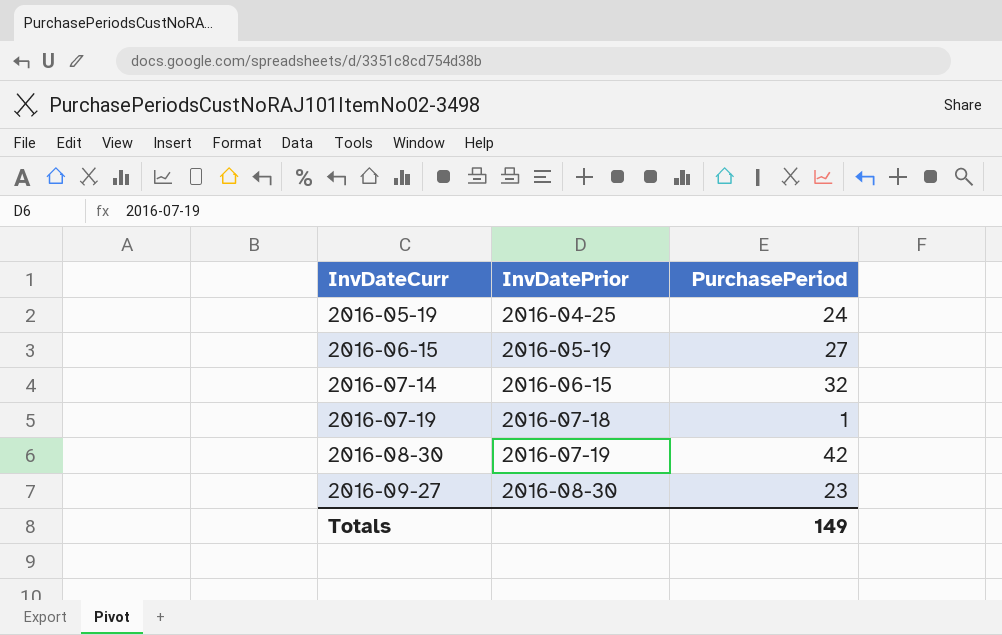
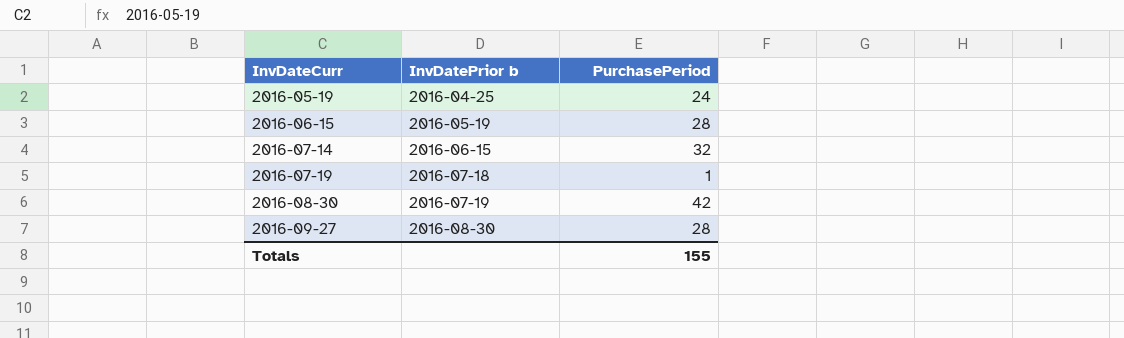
column name: InvDatePrior -> InvDatePrior b
2016-06-15 | PurchasePeriod: 27 -> 28
2016-09-27 | PurchasePeriod: 23 -> 28
Totals | PurchasePeriod: 149 -> 155

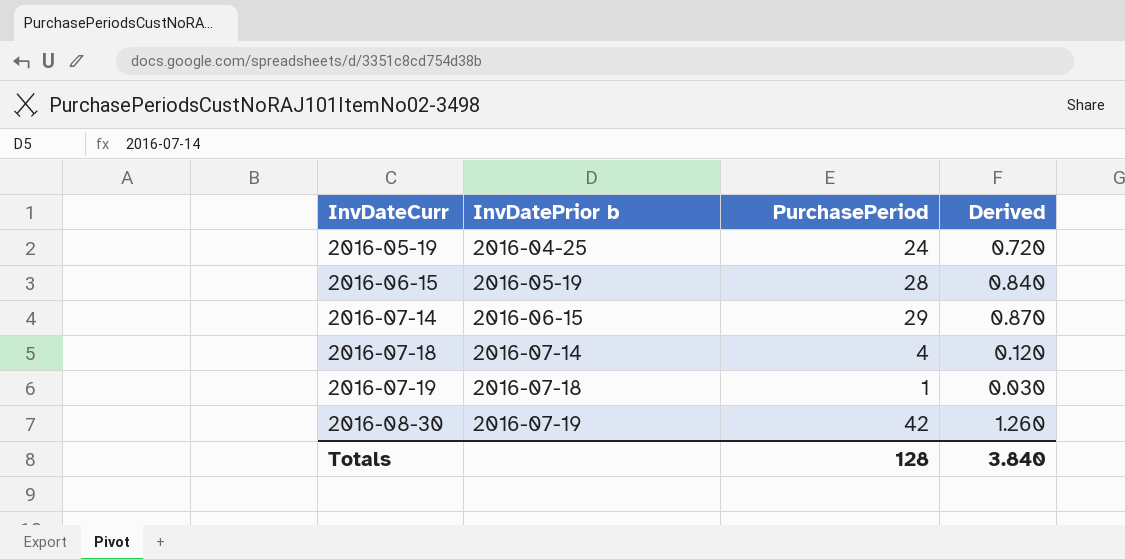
column Derived | formula: none -> [PurchasePeriod] * 0.03
row 2016-09-27: 2016-08-30 | 28 -> none
2016-07-14 | PurchasePeriod: 32 -> 29
row 2016-07-18: none -> 2016-07-14 | 4 | 0.120
Totals | PurchasePeriod: 155 -> 128

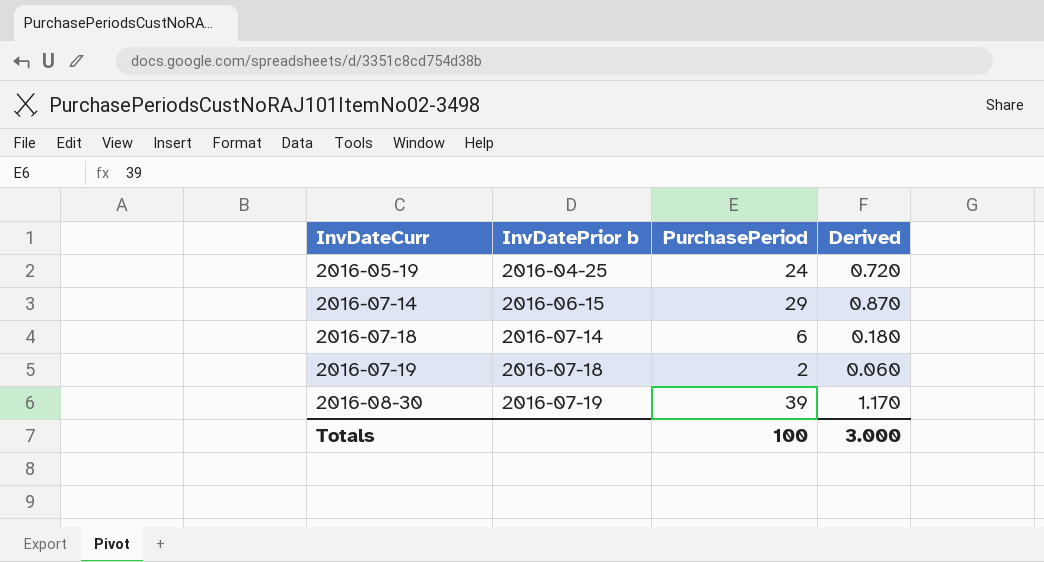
row 2016-06-15: 2016-05-19 | 28 | 0.840 -> none
2016-07-18 | PurchasePeriod: 4 -> 6
2016-07-18 | Derived: 0.120 -> 0.180
2016-07-19 | PurchasePeriod: 1 -> 2
2016-07-19 | Derived: 0.030 -> 0.060
2016-08-30 | PurchasePeriod: 42 -> 39
2016-08-30 | Derived: 1.260 -> 1.170
Totals | PurchasePeriod: 128 -> 100
Totals | Derived: 3.840 -> 3.000

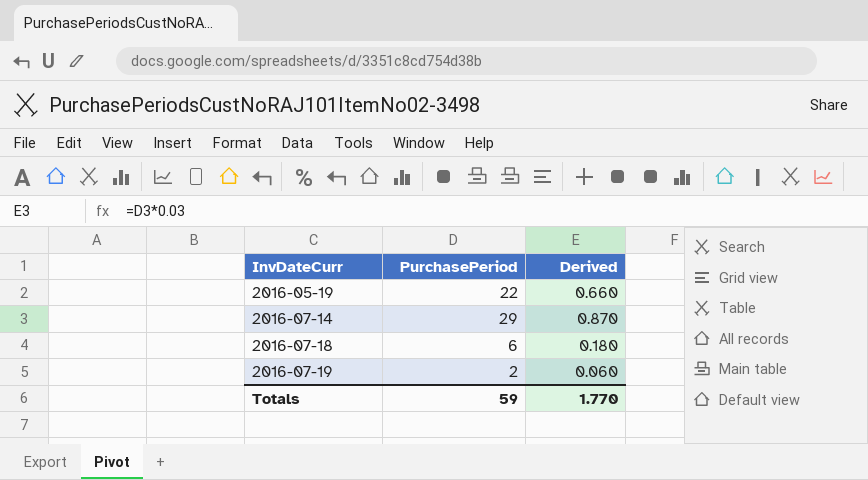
column InvDatePrior b | position: 2 -> none
row 2016-08-30: 2016-07-19 | 39 | 1.170 -> none
2016-05-19 | PurchasePeriod: 24 -> 22
2016-05-19 | Derived: 0.720 -> 0.660
Totals | PurchasePeriod: 100 -> 59
Totals | Derived: 3.000 -> 1.770

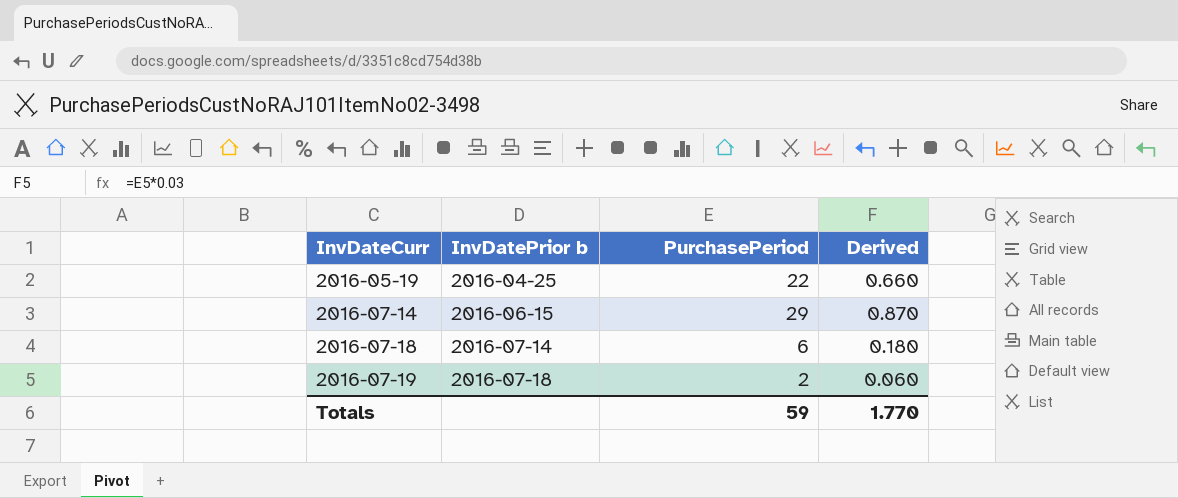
column InvDatePrior b | position: none -> 2

